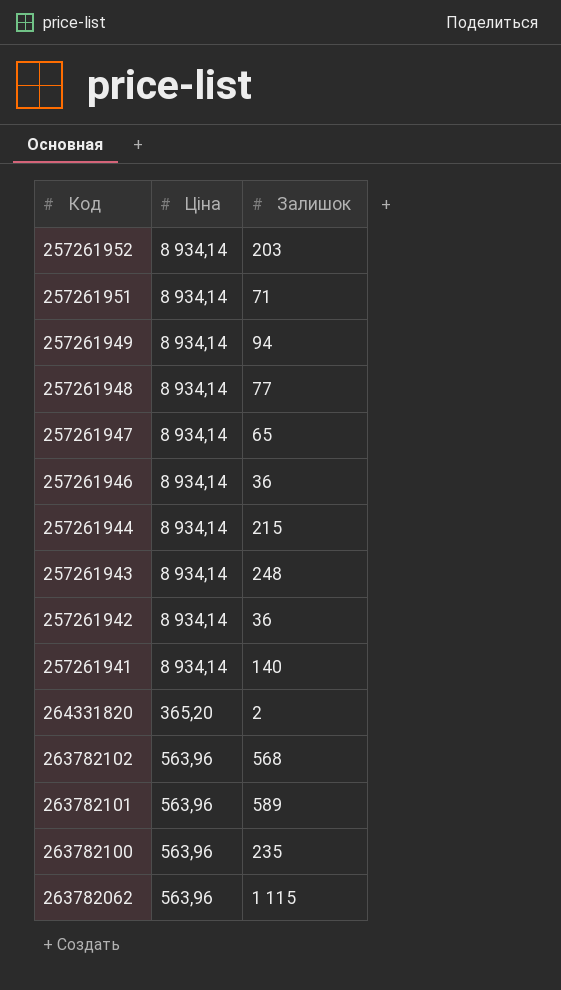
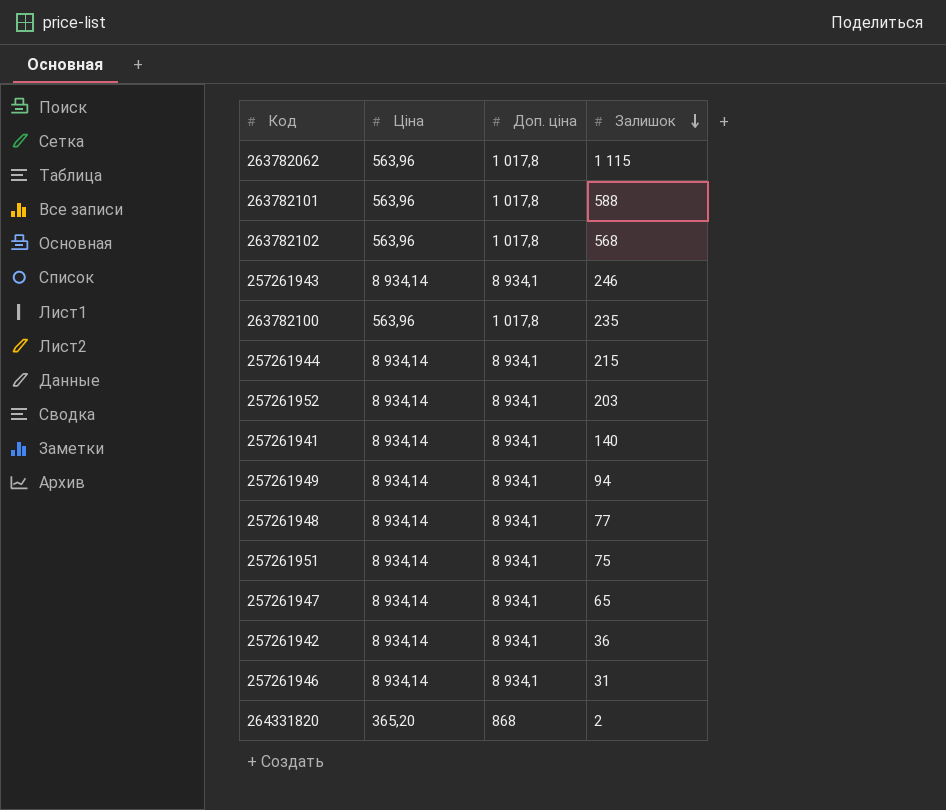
row order: none -> Залишок descending
column Доп. ціна | position: none -> 3
263782101 | Залишок: 589 -> 588
257261943 | Залишок: 248 -> 246
257261951 | Залишок: 71 -> 75
257261946 | Залишок: 36 -> 31

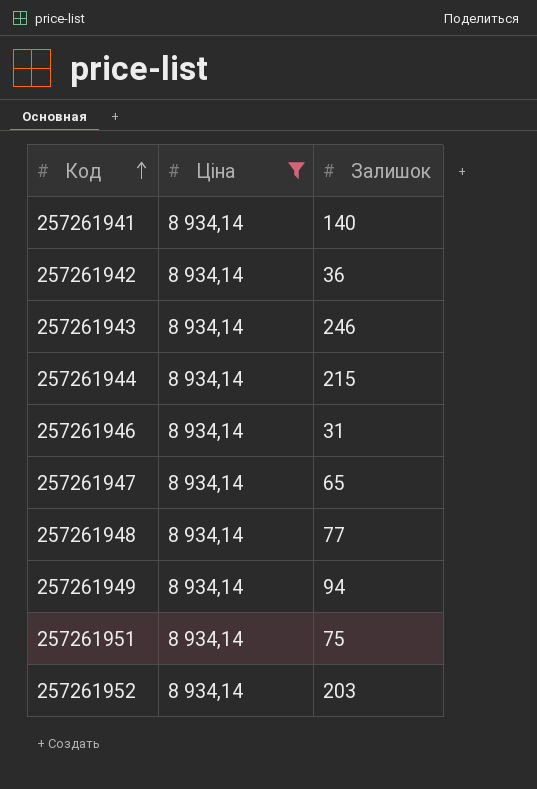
filter: none -> Ціна = 8 934,14
row order: Залишок descending -> Код ascending
column Доп. ціна | position: 3 -> none

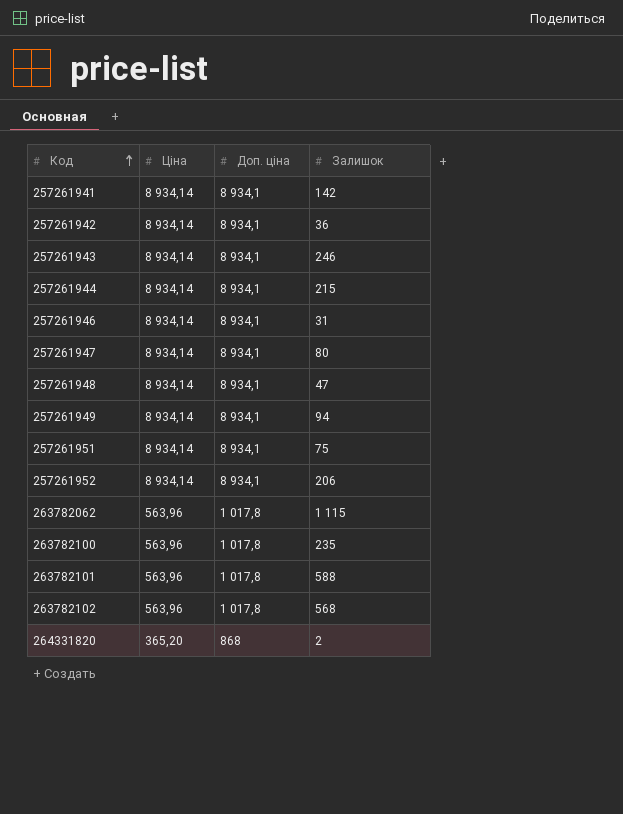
filter: Ціна = 8 934,14 -> none
column Доп. ціна | position: none -> 3
257261941 | Залишок: 140 -> 142
257261947 | Залишок: 65 -> 80
257261948 | Залишок: 77 -> 47
257261952 | Залишок: 203 -> 206

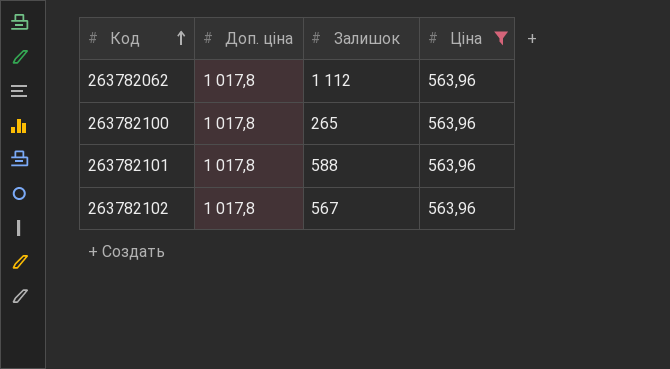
filter: none -> Ціна = 563,96
column Ціна | position: 2 -> 4
263782062 | Залишок: 1 115 -> 1 112
263782100 | Залишок: 235 -> 265
263782102 | Залишок: 568 -> 567

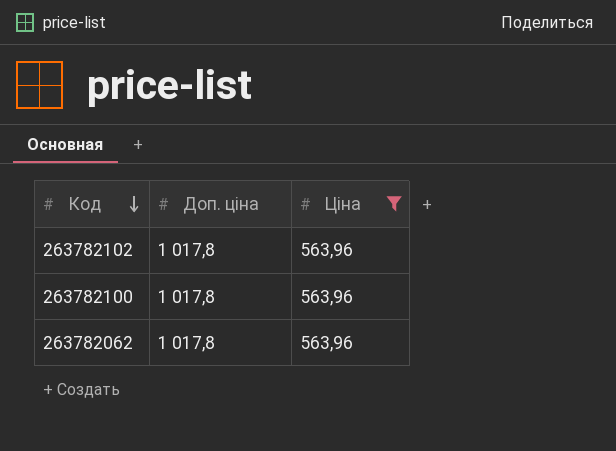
row order: Код ascending -> Код descending
column Залишок | position: 3 -> none
row 263782101: 1 017,8 | 588 | 563,96 -> none

